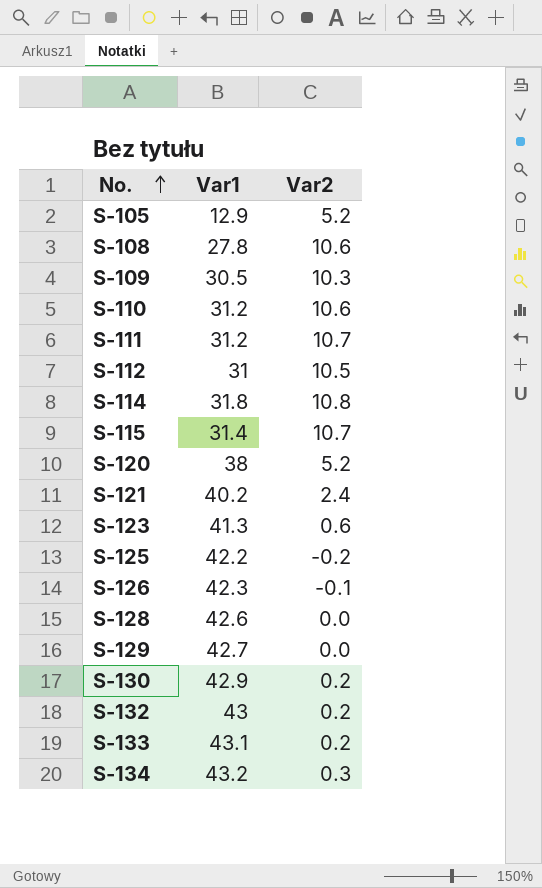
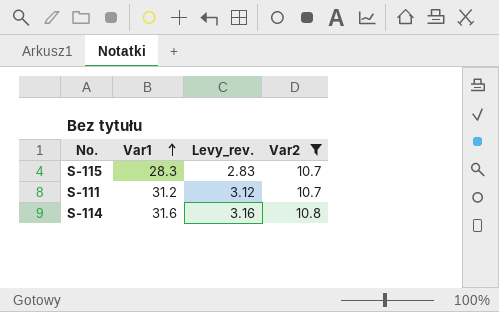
filter: none -> Var2 >= 10.7
row order: No. ascending -> Var1 ascending
column Levy_rev. | formula: none -> [Var1] * 0.1
S-115 | Var1: 31.4 -> 28.3
S-114 | Var1: 31.8 -> 31.6

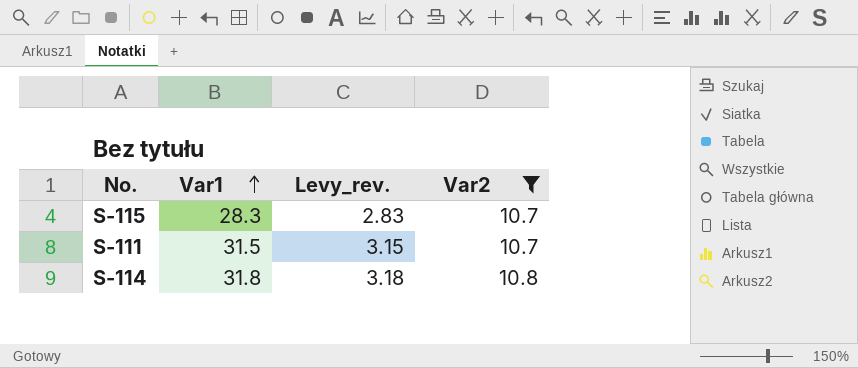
S-111 | Var1: 31.2 -> 31.5
S-111 | Levy_rev.: 3.12 -> 3.15
S-114 | Var1: 31.6 -> 31.8
S-114 | Levy_rev.: 3.16 -> 3.18

